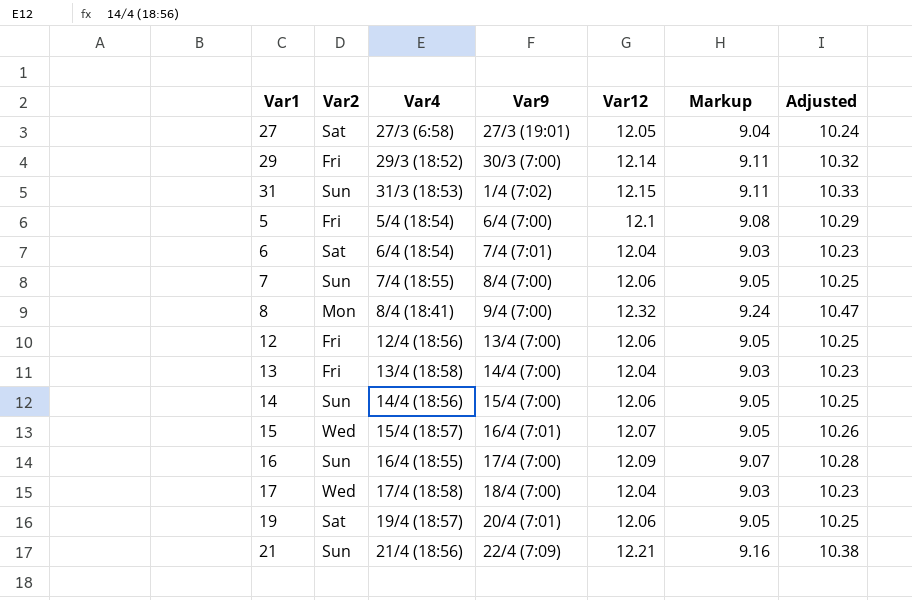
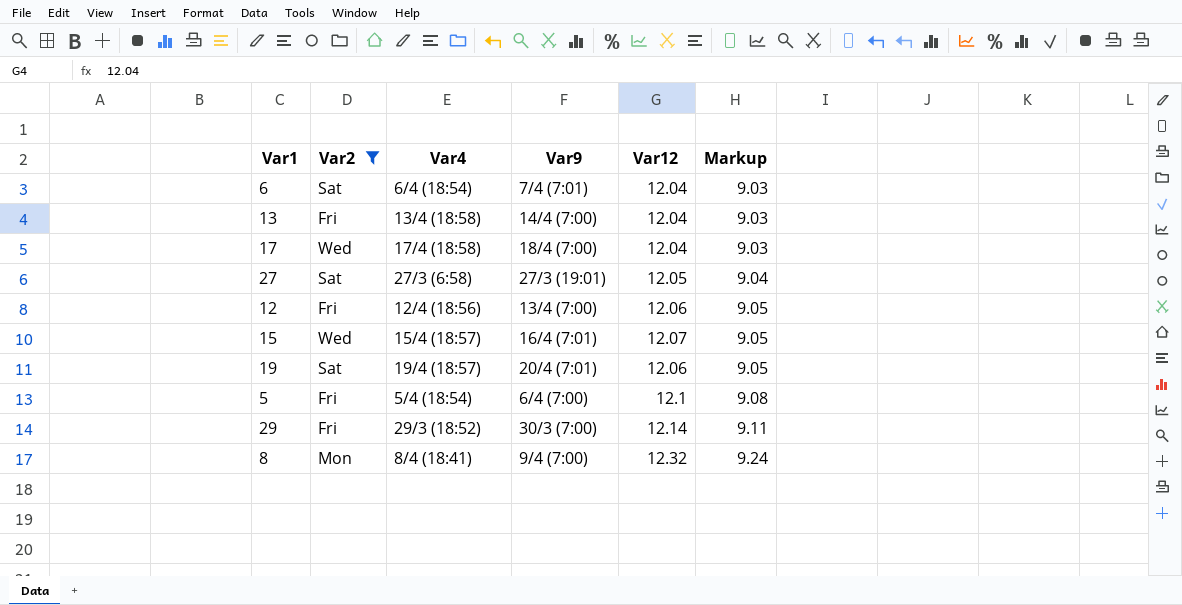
filter: none -> Var2 != Sun
row order: none -> Markup ascending
column Adjusted | formula: [Var12] * 0.85 -> none

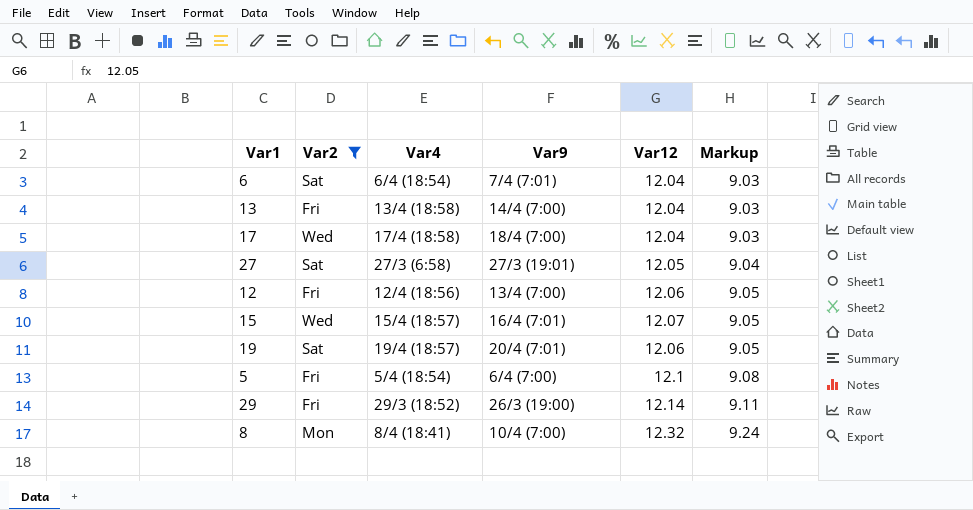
29 | Var9: 30/3 (7:00) -> 26/3 (19:00)
8 | Var9: 9/4 (7:00) -> 10/4 (7:00)

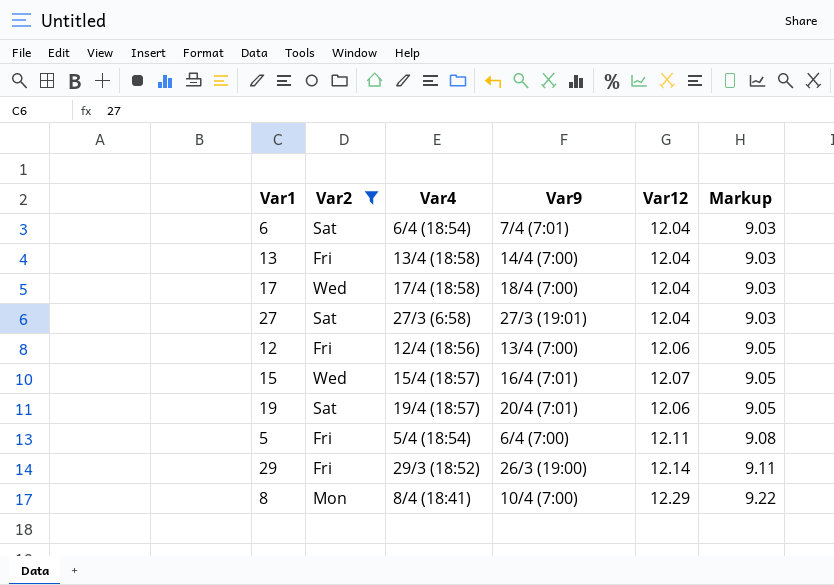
27 | Var12: 12.05 -> 12.04
27 | Markup: 9.04 -> 9.03
5 | Var12: 12.1 -> 12.11
8 | Var12: 12.32 -> 12.29
8 | Markup: 9.24 -> 9.22

